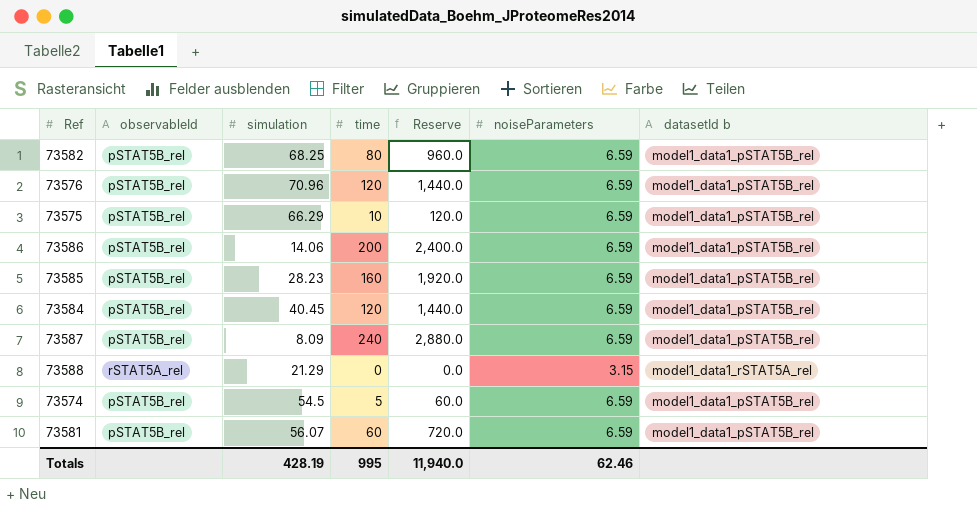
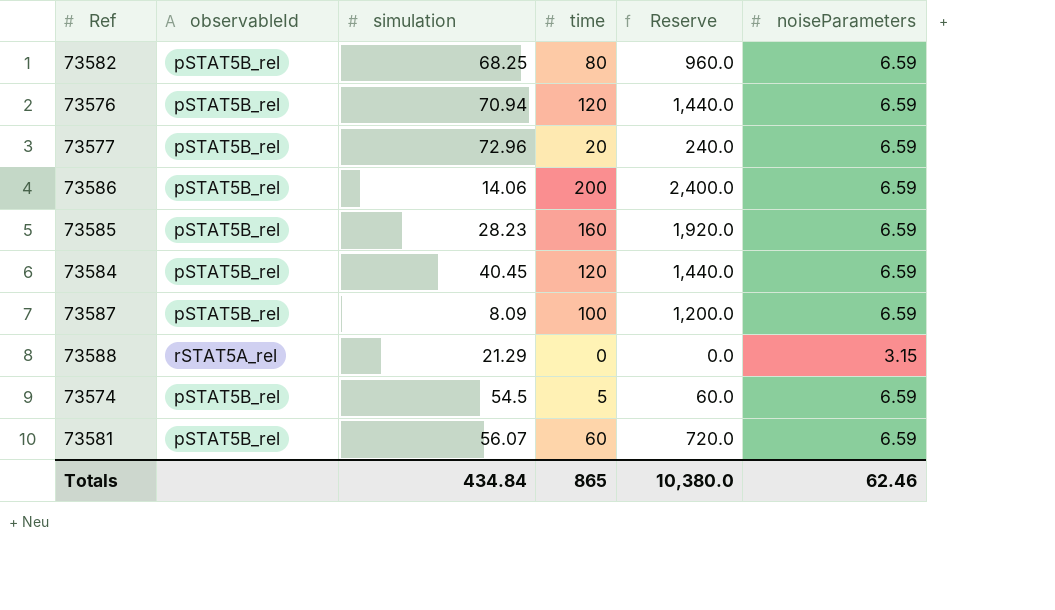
column datasetId b | position: 7 -> none
row 73575: pSTAT5B_rel | 66.29 | 10 | 120.0 | 6.59 | model1_data1_pSTAT5B_rel -> none
73576 | simulation: 70.96 -> 70.94
row 73577: none -> pSTAT5B_rel | 72.96 | 20 | 240.0 | 6.59
73587 | time: 240 -> 100
73587 | Reserve: 2,880.0 -> 1,200.0
Totals | simulation: 428.19 -> 434.84
Totals | time: 995 -> 865
Totals | Reserve: 11,940.0 -> 10,380.0

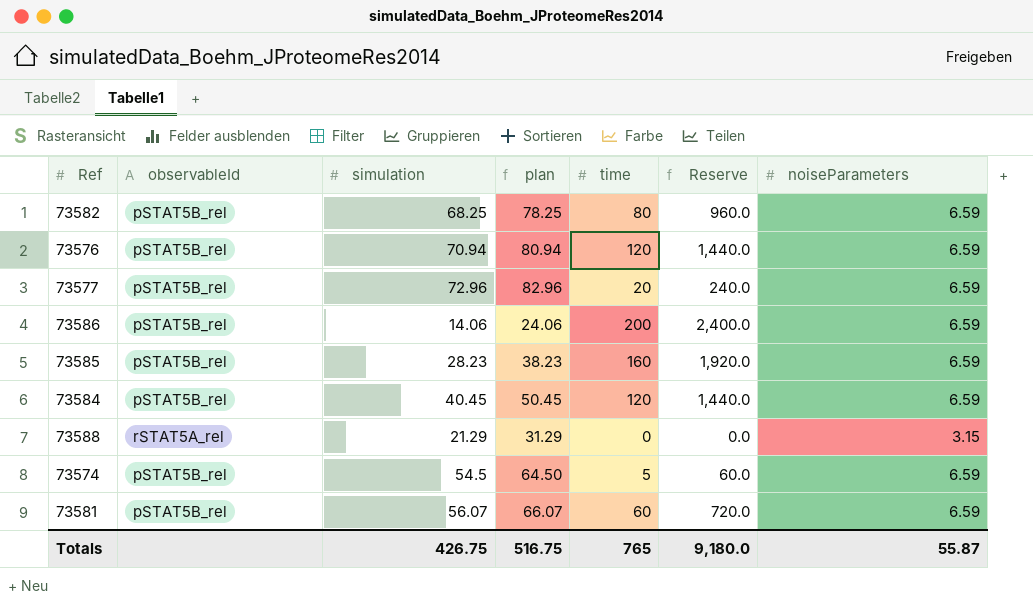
column plan | formula: none -> [simulation] + 10
row 73587: pSTAT5B_rel | 8.09 | 100 | 1,200.0 | 6.59 -> none
Totals | simulation: 434.84 -> 426.75
Totals | time: 865 -> 765
Totals | Reserve: 10,380.0 -> 9,180.0
Totals | noiseParameters: 62.46 -> 55.87

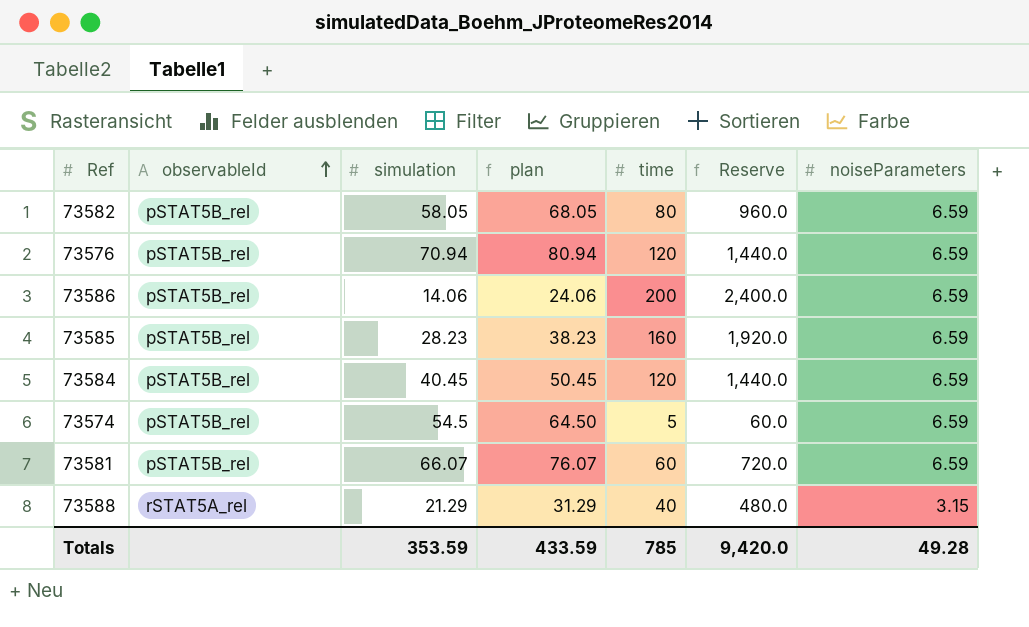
row order: none -> observableId ascending
row 73577: pSTAT5B_rel | 72.96 | 82.96 | 20 | 240.0 | 6.59 -> none
73582 | simulation: 68.25 -> 58.05
73582 | plan: 78.25 -> 68.05
73581 | simulation: 56.07 -> 66.07
73581 | plan: 66.07 -> 76.07
73588 | time: 0 -> 40
73588 | Reserve: 0.0 -> 480.0
Totals | simulation: 426.75 -> 353.59
Totals | plan: 516.75 -> 433.59
Totals | time: 765 -> 785
Totals | Reserve: 9,180.0 -> 9,420.0
Totals | noiseParameters: 55.87 -> 49.28

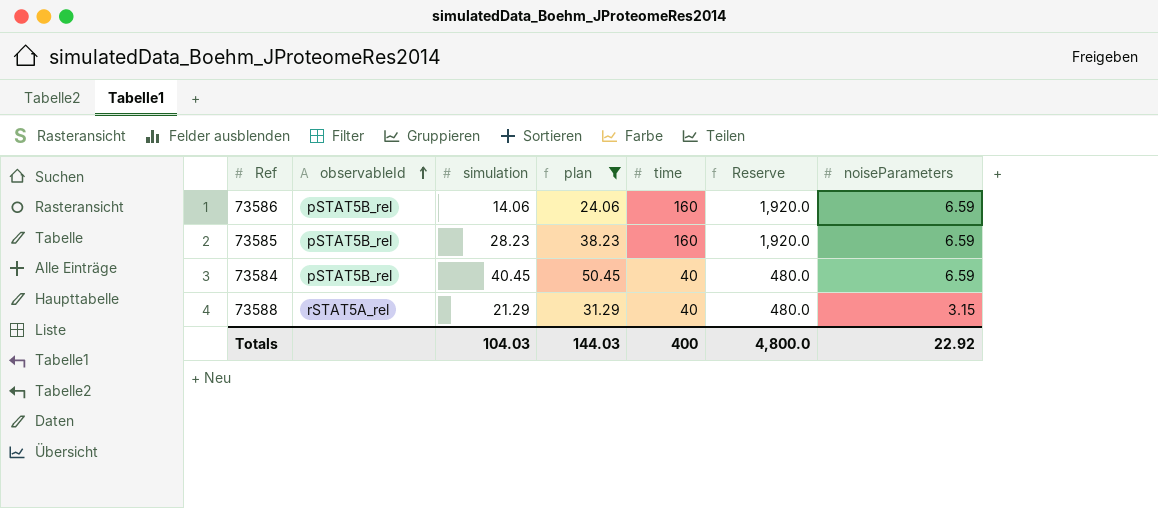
filter: none -> plan <= 50.45
73586 | time: 200 -> 160
73586 | Reserve: 2,400.0 -> 1,920.0
73584 | time: 120 -> 40
73584 | Reserve: 1,440.0 -> 480.0
Totals | simulation: 353.59 -> 104.03
Totals | plan: 433.59 -> 144.03
Totals | time: 785 -> 400
Totals | Reserve: 9,420.0 -> 4,800.0
Totals | noiseParameters: 49.28 -> 22.92

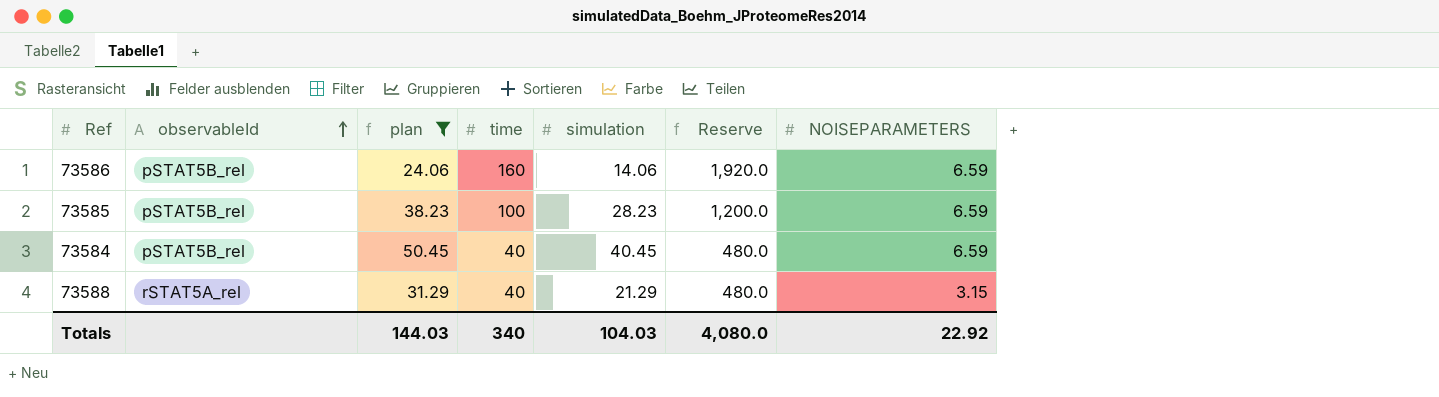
column simulation | position: 3 -> 5
column name: noiseParameters -> NOISEPARAMETERS
73585 | time: 160 -> 100
73585 | Reserve: 1,920.0 -> 1,200.0
Totals | time: 400 -> 340
Totals | Reserve: 4,800.0 -> 4,080.0

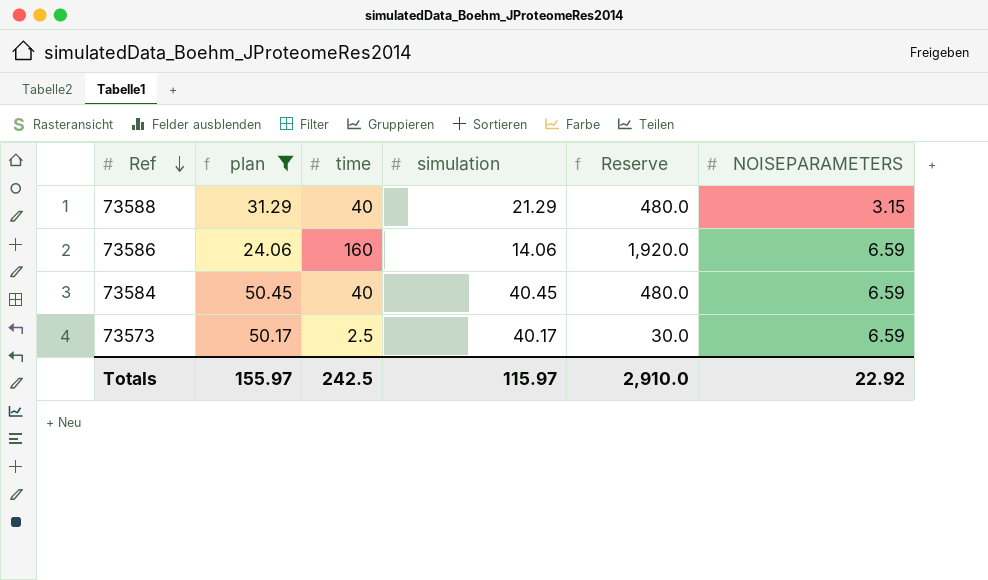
row order: observableId ascending -> Ref descending
column observableId | position: 2 -> none
row 73585: pSTAT5B_rel | 38.23 | 100 | 28.23 | 1,200.0 | 6.59 -> none
row 73573: none -> 50.17 | 2.5 | 40.17 | 30.0 | 6.59
Totals | plan: 144.03 -> 155.97
Totals | time: 340 -> 242.5
Totals | simulation: 104.03 -> 115.97
Totals | Reserve: 4,080.0 -> 2,910.0

